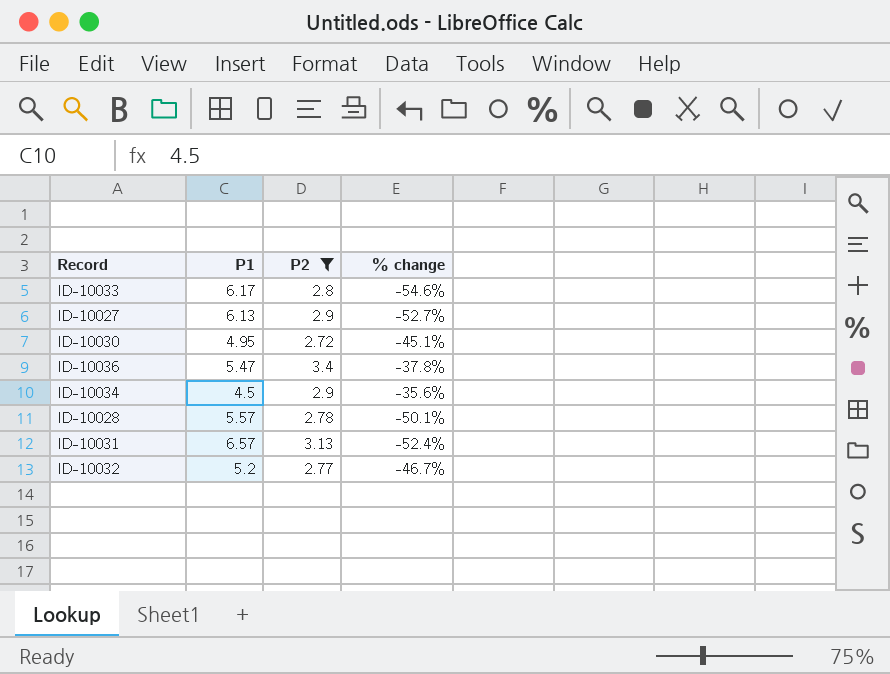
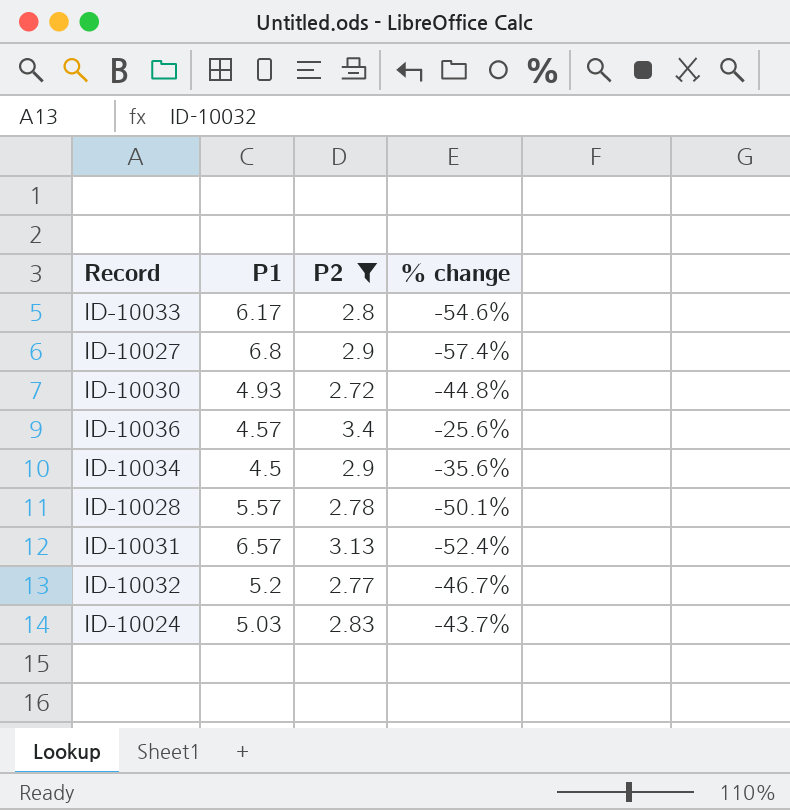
ID-10027 | P1: 6.13 -> 6.8
ID-10027 | % change: -52.7% -> -57.4%
ID-10030 | P1: 4.95 -> 4.93
ID-10030 | % change: -45.1% -> -44.8%
ID-10036 | P1: 5.47 -> 4.57
ID-10036 | % change: -37.8% -> -25.6%
row ID-10024: none -> 5.03 | 2.83 | -43.7%

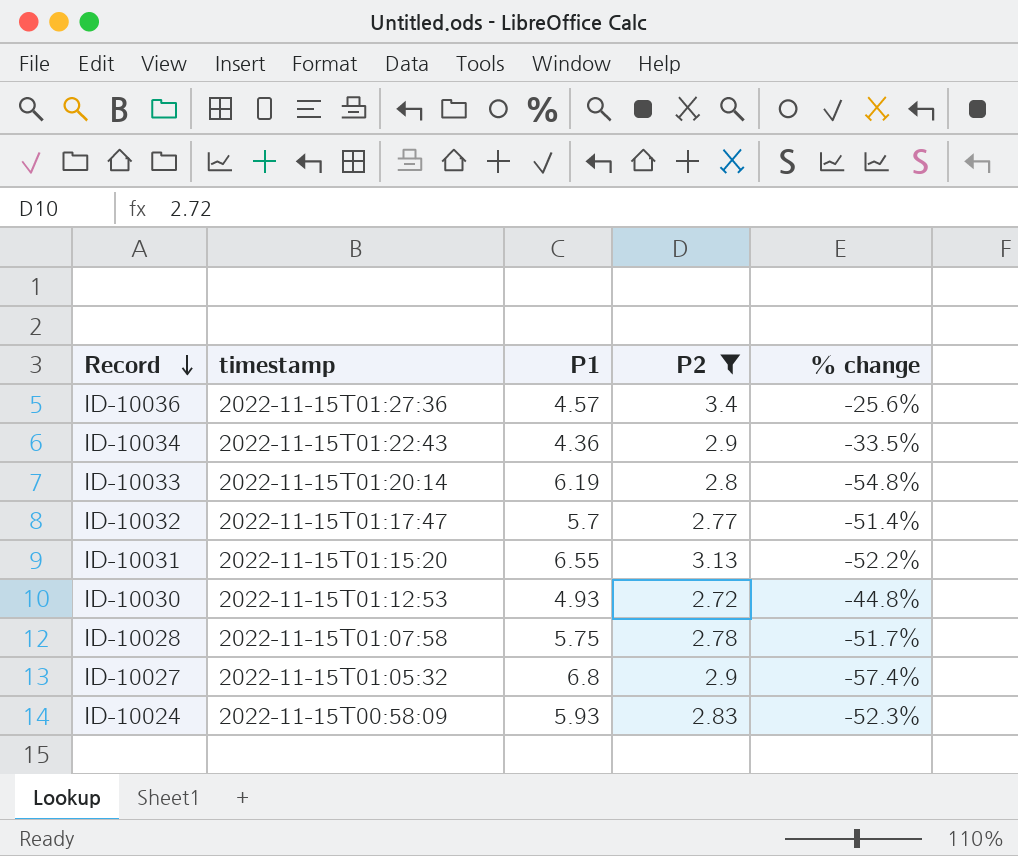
row order: none -> Record descending
column timestamp | position: none -> 2
ID-10034 | P1: 4.5 -> 4.36
ID-10034 | % change: -35.6% -> -33.5%
ID-10033 | P1: 6.17 -> 6.19
ID-10033 | % change: -54.6% -> -54.8%
ID-10032 | P1: 5.2 -> 5.7
ID-10032 | % change: -46.7% -> -51.4%
ID-10031 | P1: 6.57 -> 6.55
ID-10031 | % change: -52.4% -> -52.2%
ID-10028 | P1: 5.57 -> 5.75
ID-10028 | % change: -50.1% -> -51.7%
ID-10024 | P1: 5.03 -> 5.93
ID-10024 | % change: -43.7% -> -52.3%

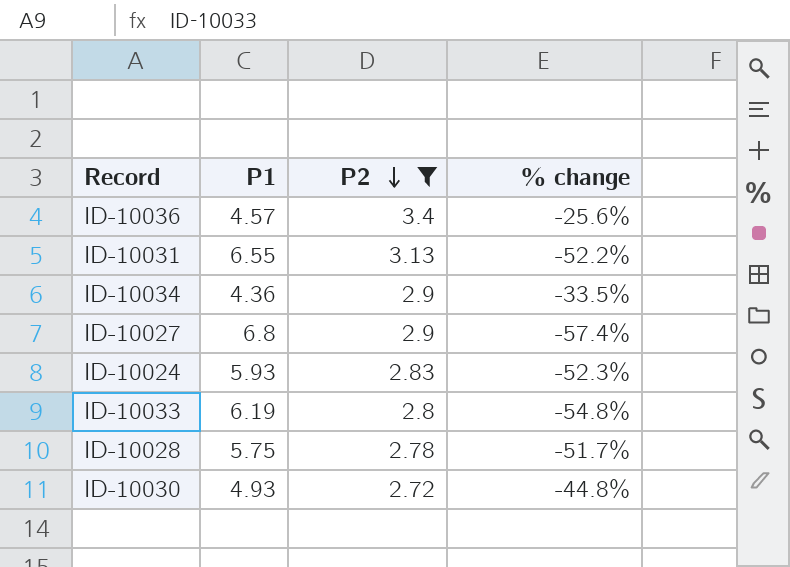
row order: Record descending -> P2 descending
column timestamp | position: 2 -> none
row ID-10032: 2022-11-15T01:17:47 | 5.7 | 2.77 | -51.4% -> none

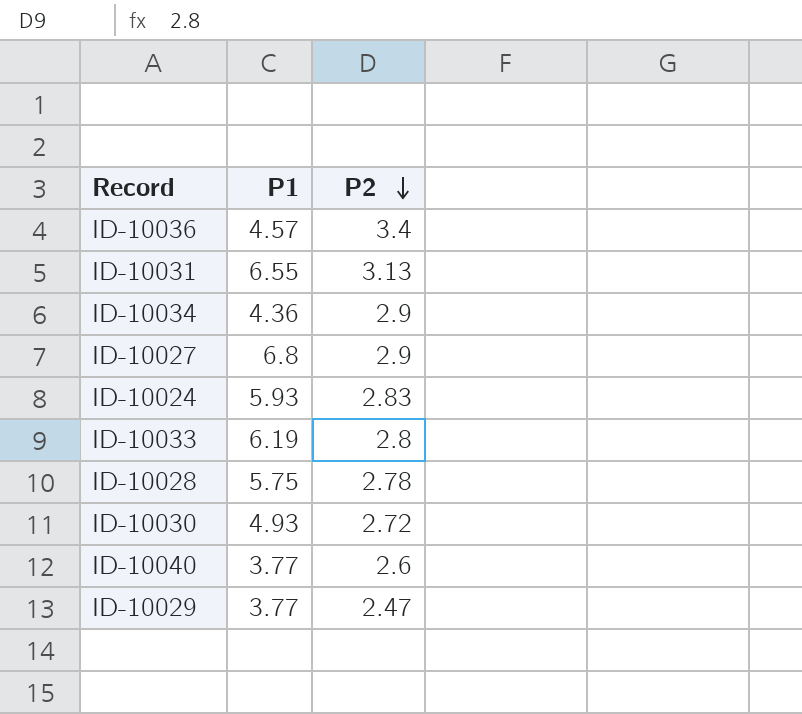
filter: P2 >= 2.72 -> none
column % change | formula: ([P2] - [P1]) / [P1] -> none

